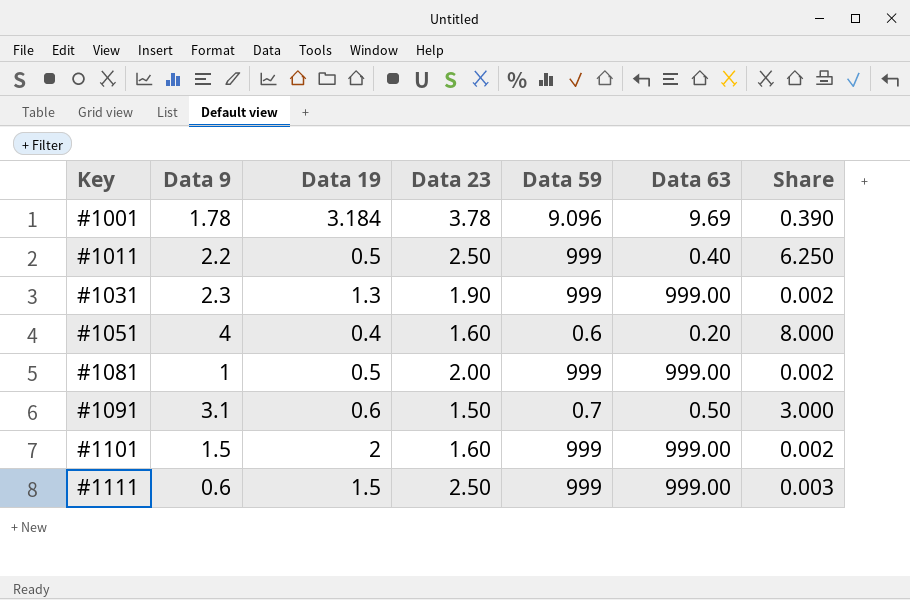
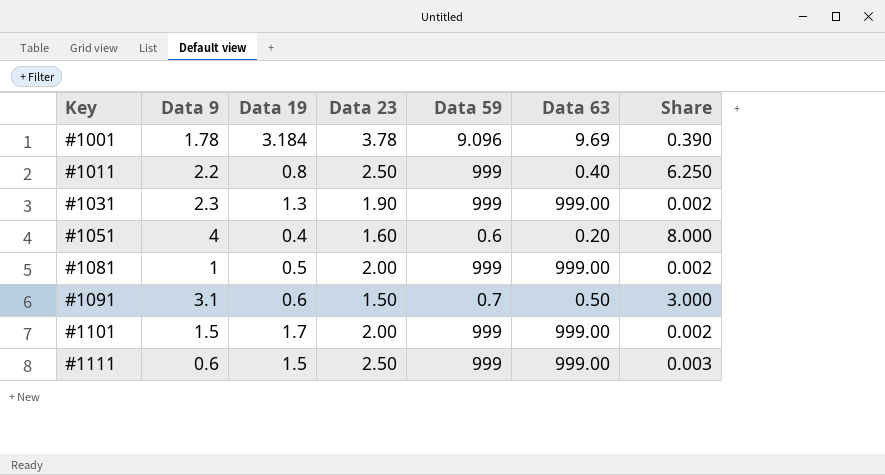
#1011 | Data 19: 0.5 -> 0.8
#1101 | Data 19: 2 -> 1.7
#1101 | Data 23: 1.60 -> 2.00

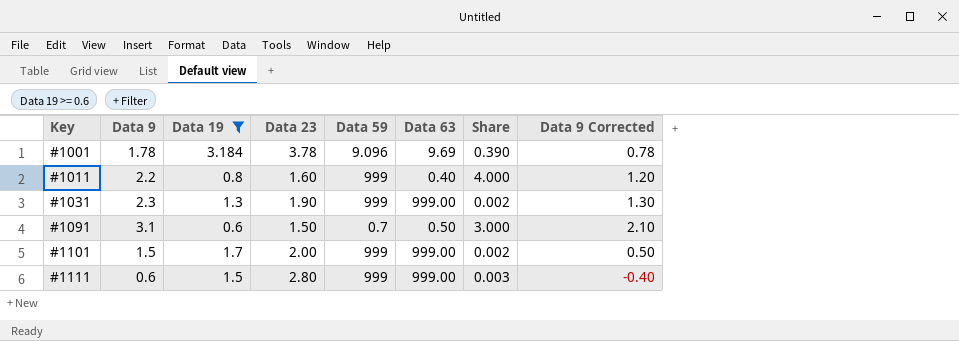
filter: none -> Data 19 >= 0.6
column Data 9 Corrected | formula: none -> [Data 9] - 1
#1011 | Data 23: 2.50 -> 1.60
#1011 | Share: 6.250 -> 4.000
#1111 | Data 23: 2.50 -> 2.80

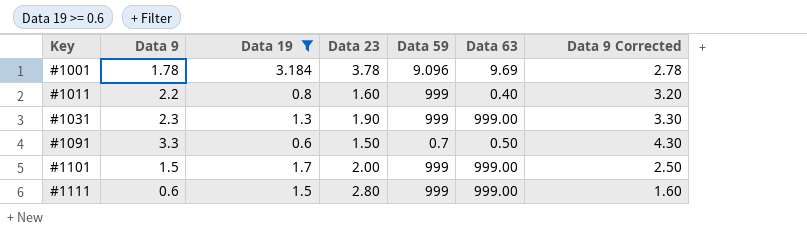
column Share | formula: [Data 23] / [Data 63] -> none
column Data 9 Corrected | formula: [Data 9] - 1 -> [Data 9] + 1
#1091 | Data 9: 3.1 -> 3.3

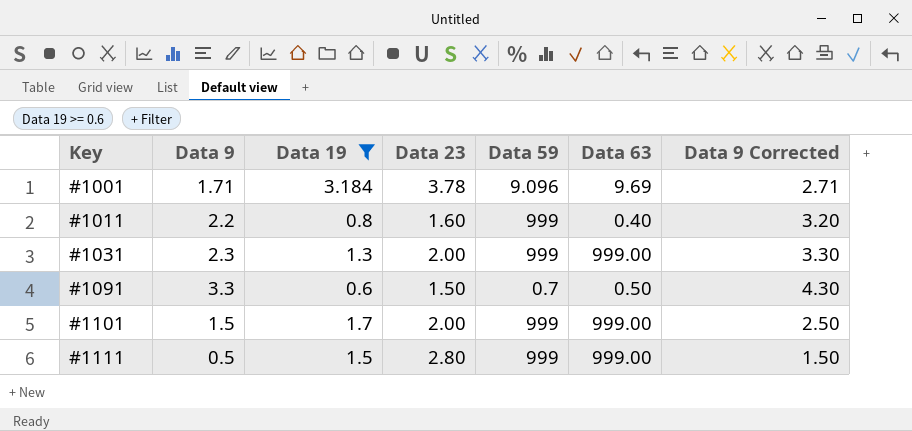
#1001 | Data 9: 1.78 -> 1.71
#1001 | Data 9 Corrected: 2.78 -> 2.71
#1031 | Data 23: 1.90 -> 2.00
#1111 | Data 9: 0.6 -> 0.5
#1111 | Data 9 Corrected: 1.60 -> 1.50

